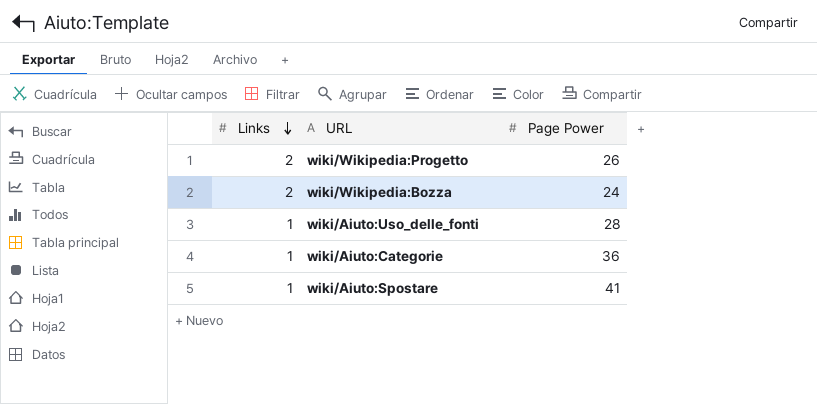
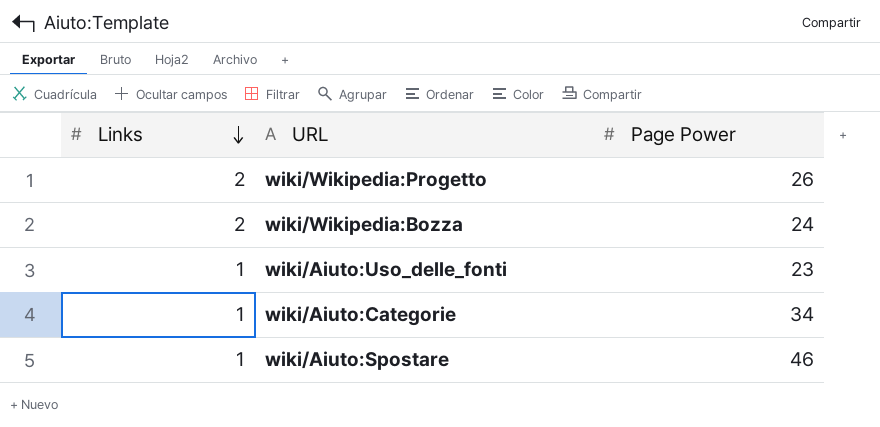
wiki/Aiuto:Uso_delle_fonti | Page Power: 28 -> 23
wiki/Aiuto:Categorie | Page Power: 36 -> 34
wiki/Aiuto:Spostare | Page Power: 41 -> 46

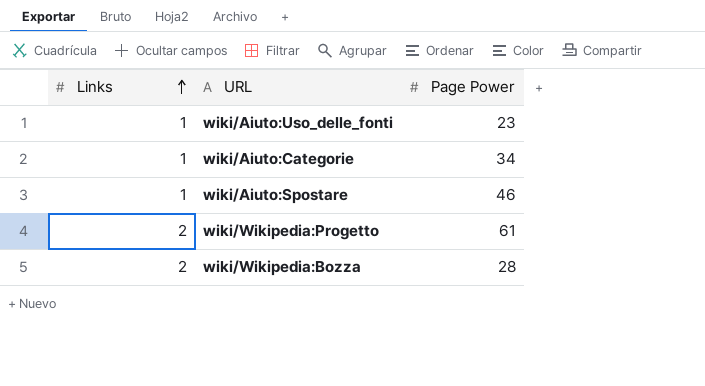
row order: Links descending -> Links ascending
wiki/Wikipedia:Progetto | Page Power: 26 -> 61
wiki/Wikipedia:Bozza | Page Power: 24 -> 28

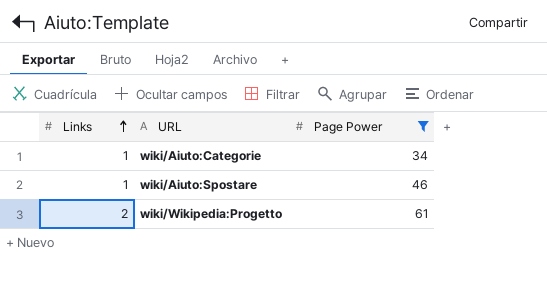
filter: none -> Page Power >= 34

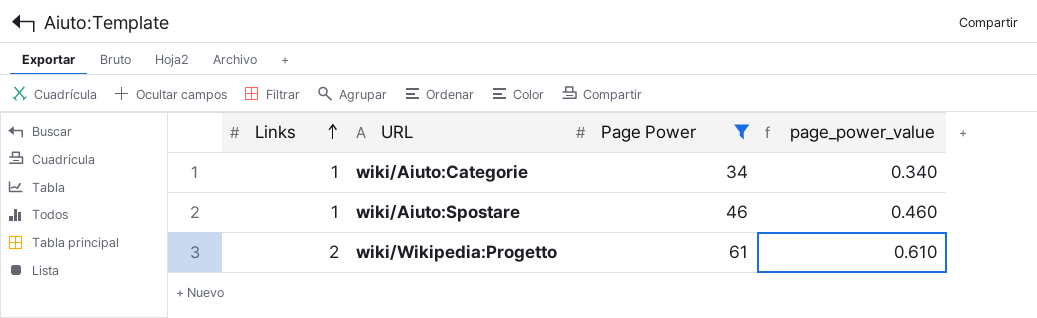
column page_power_value | formula: none -> [Page Power] * 0.01

